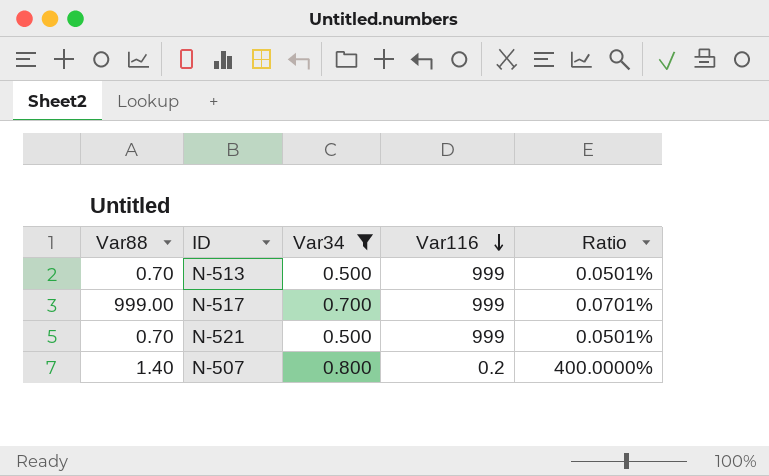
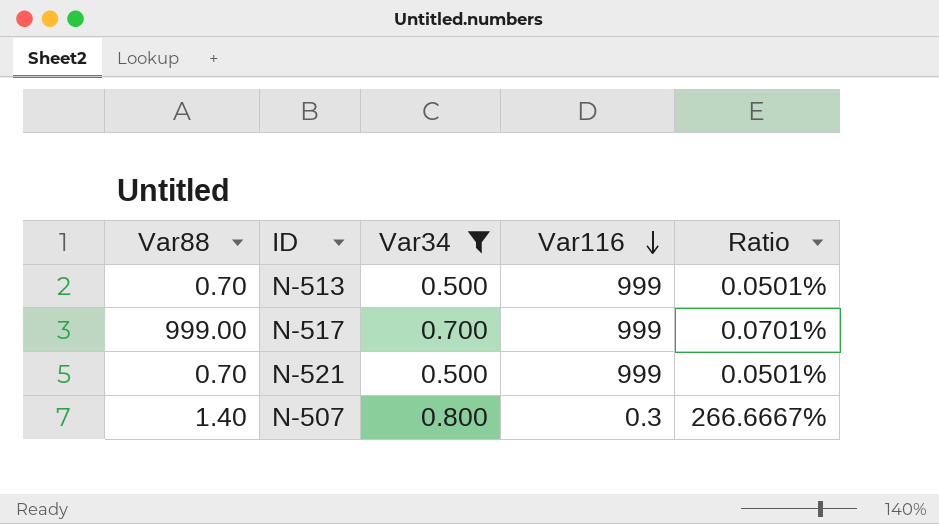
N-507 | Var116: 0.2 -> 0.3
N-507 | Ratio: 400.0000% -> 266.6667%

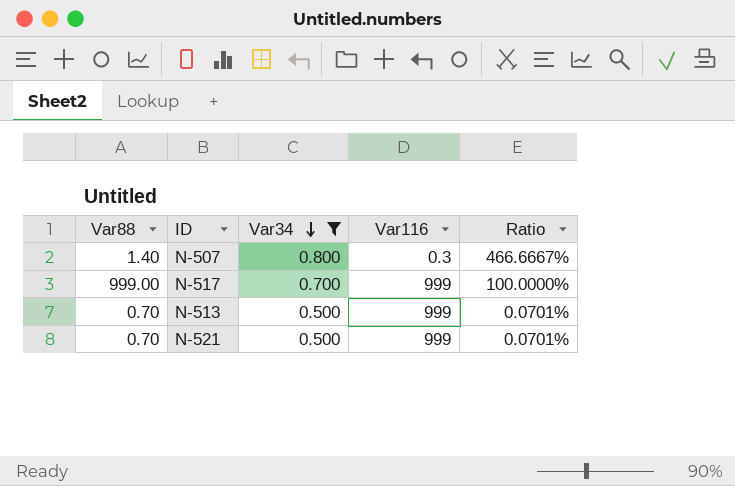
row order: Var116 descending -> Var34 descending
column Ratio | formula: [Var34] / [Var116] -> [Var88] / [Var116]

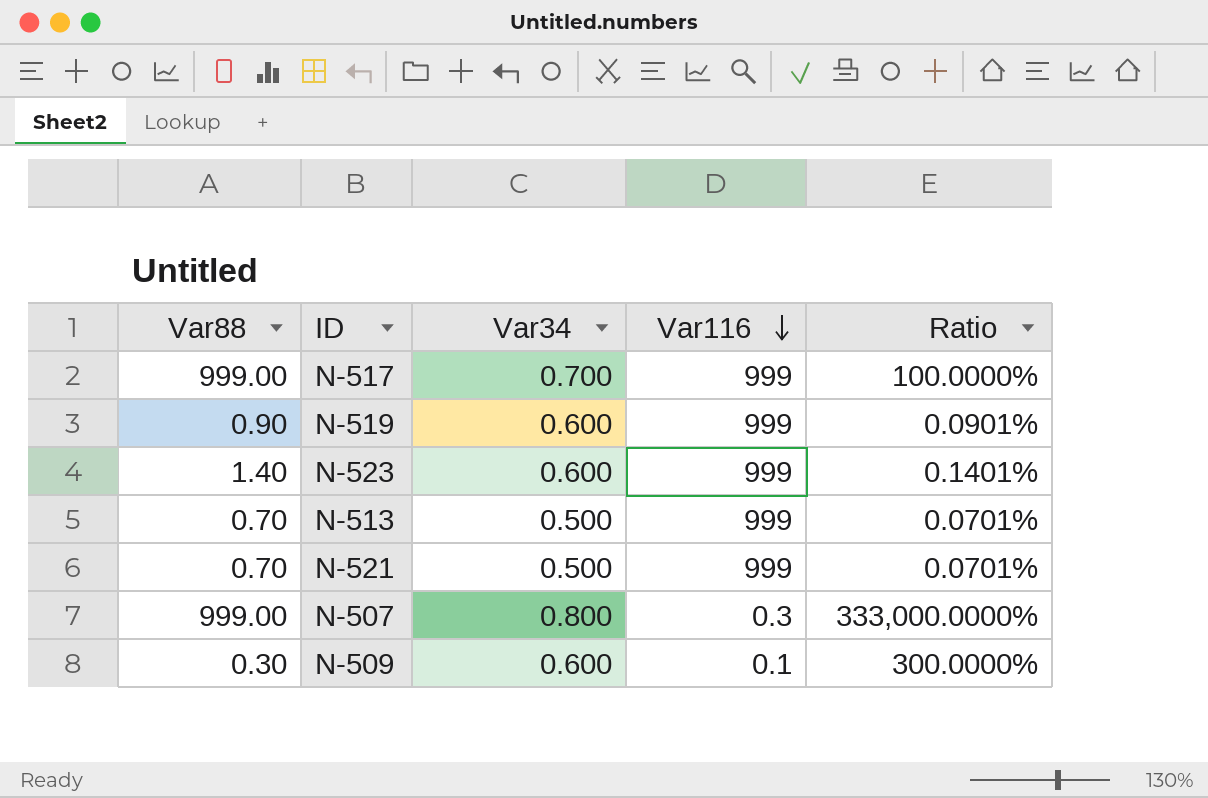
filter: Var34 != 0.600 -> none
row order: Var34 descending -> Var116 descending
N-507 | Var88: 1.40 -> 999.00
N-507 | Ratio: 466.6667% -> 333,000.0000%

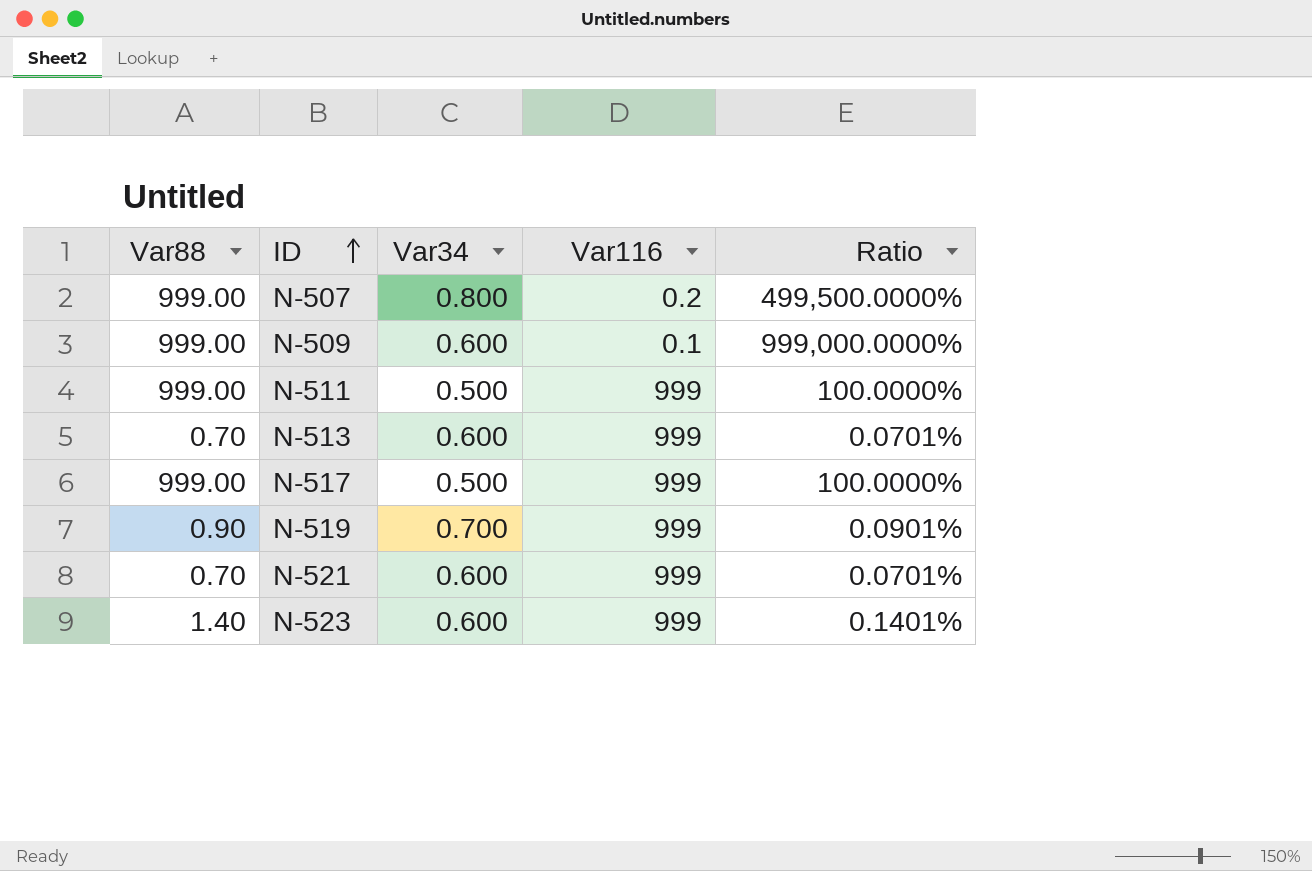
row order: Var116 descending -> ID ascending
N-507 | Var116: 0.3 -> 0.2
N-507 | Ratio: 333,000.0000% -> 499,500.0000%
N-509 | Var88: 0.30 -> 999.00
N-509 | Ratio: 300.0000% -> 999,000.0000%
row N-511: none -> 999.00 | 0.500 | 999 | 100.0000%
N-513 | Var34: 0.500 -> 0.600
N-517 | Var34: 0.700 -> 0.500
N-519 | Var34: 0.600 -> 0.700
N-521 | Var34: 0.500 -> 0.600

